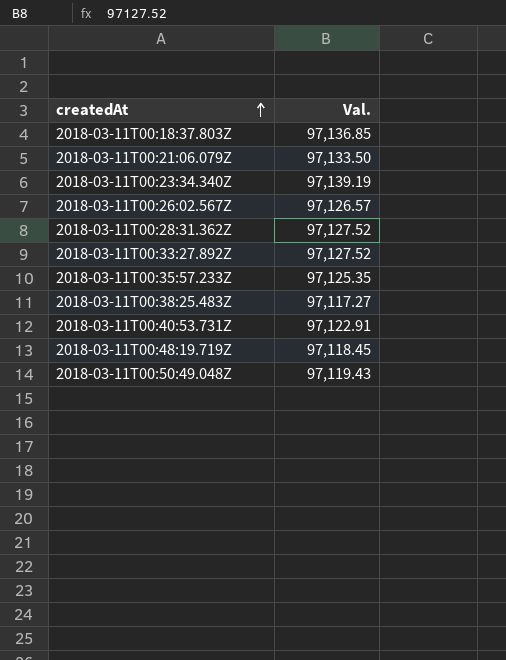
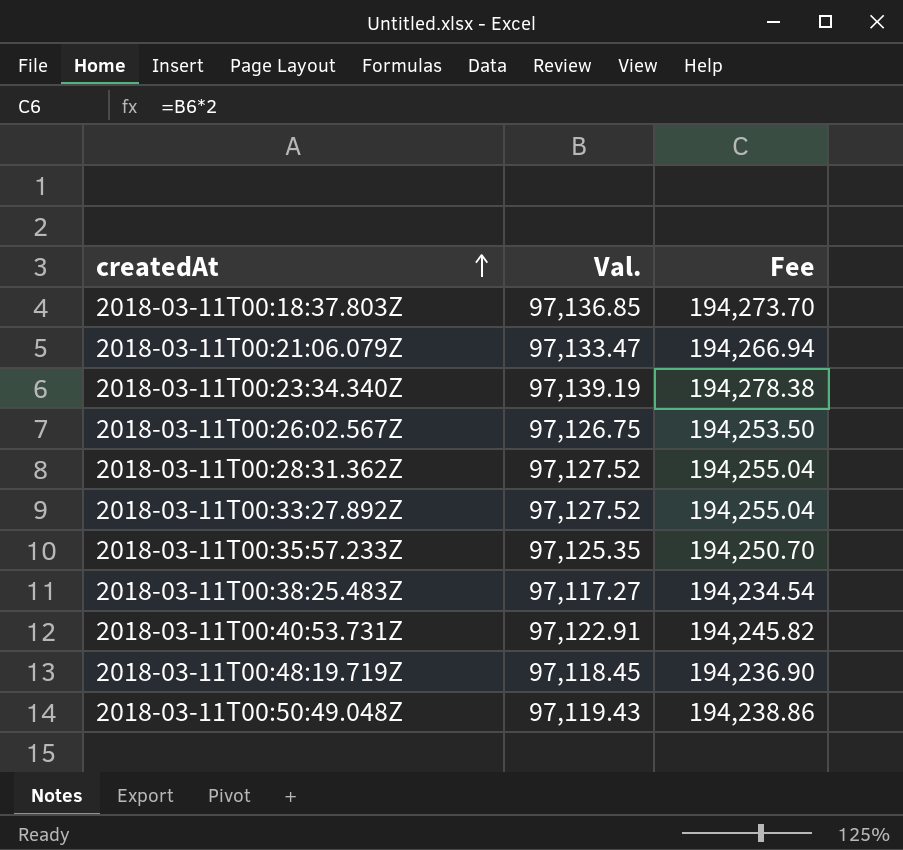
column Fee | formula: none -> [Val.] * 2
2018-03-11T00:21:06.079Z | Val.: 97,133.50 -> 97,133.47
2018-03-11T00:26:02.567Z | Val.: 97,126.57 -> 97,126.75

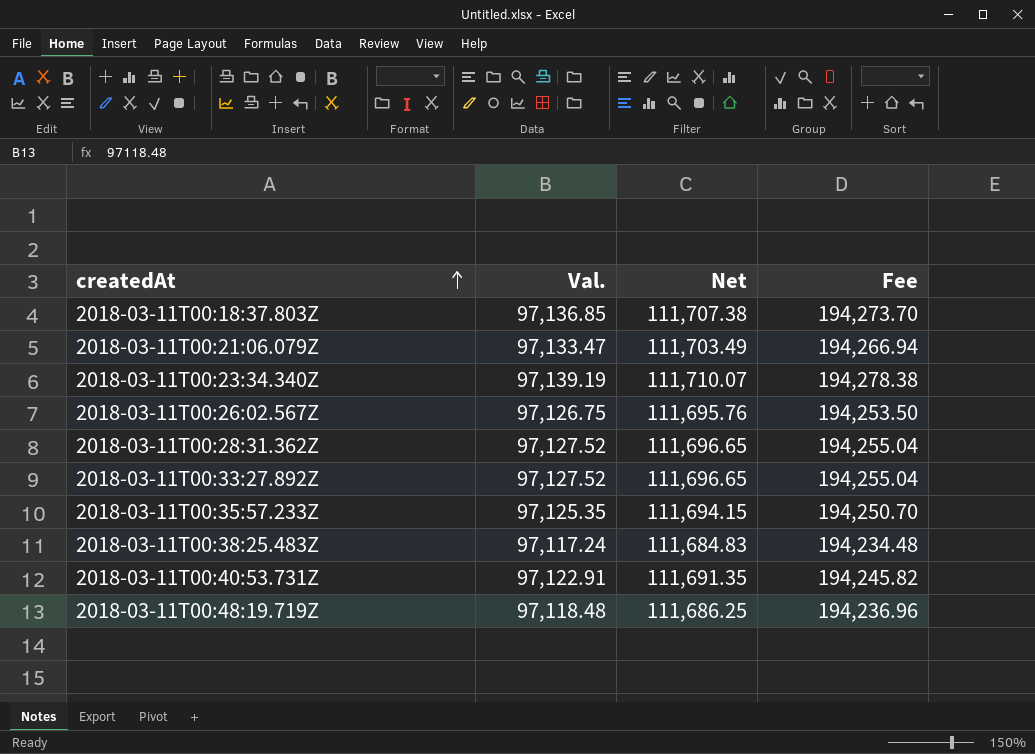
column Net | formula: none -> [Val.] * 1.15
row 2018-03-11T00:50:49.048Z: 97,119.43 | 194,238.86 -> none
2018-03-11T00:38:25.483Z | Val.: 97,117.27 -> 97,117.24
2018-03-11T00:38:25.483Z | Fee: 194,234.54 -> 194,234.48
2018-03-11T00:48:19.719Z | Val.: 97,118.45 -> 97,118.48
2018-03-11T00:48:19.719Z | Fee: 194,236.90 -> 194,236.96

